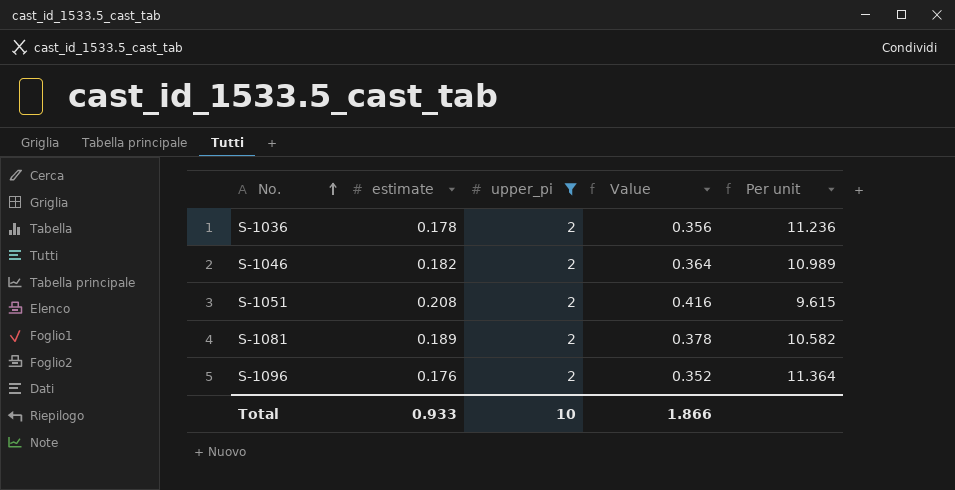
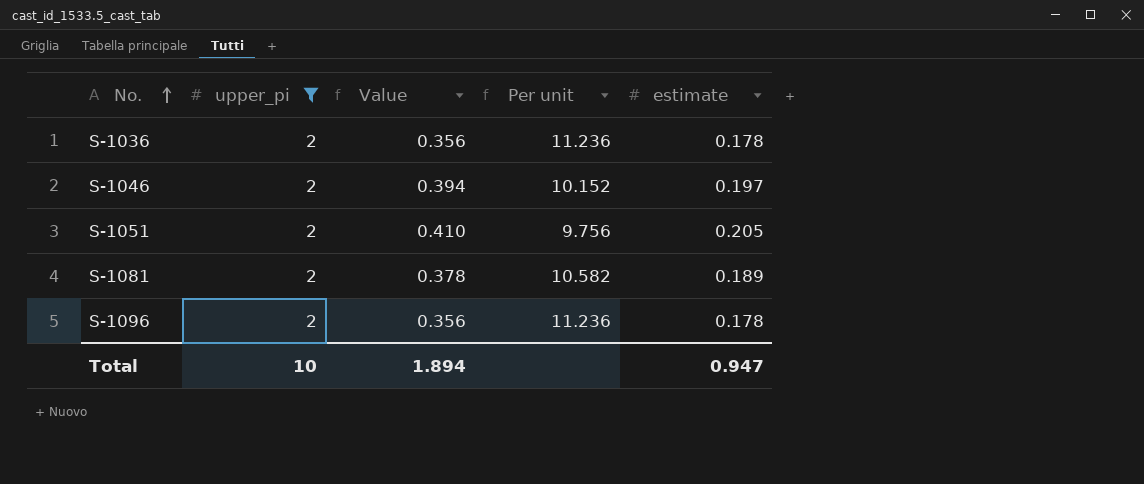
column estimate | position: 2 -> 5
S-1046 | Value: 0.364 -> 0.394
S-1046 | Per unit: 10.989 -> 10.152
S-1046 | estimate: 0.182 -> 0.197
S-1051 | Value: 0.416 -> 0.410
S-1051 | Per unit: 9.615 -> 9.756
S-1051 | estimate: 0.208 -> 0.205
S-1096 | Value: 0.352 -> 0.356
S-1096 | Per unit: 11.364 -> 11.236
S-1096 | estimate: 0.176 -> 0.178
Total | Value: 1.866 -> 1.894
Total | estimate: 0.933 -> 0.947

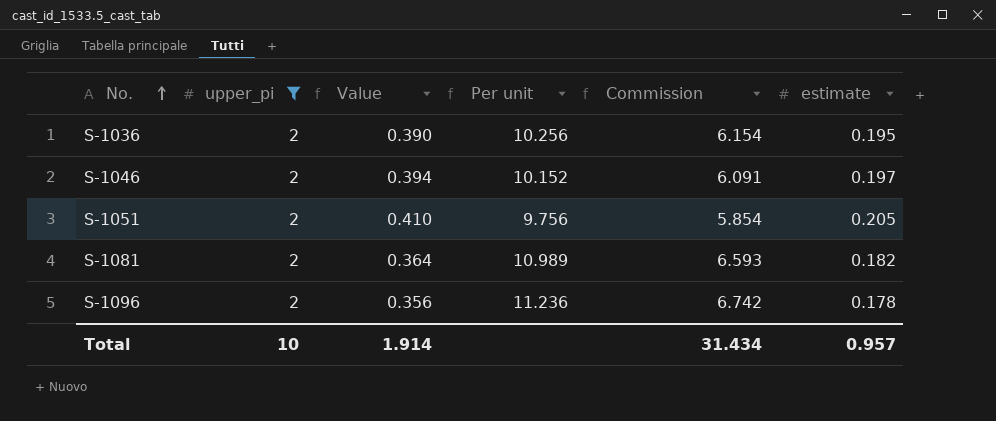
column Commission | formula: none -> [Per unit] * 0.6
S-1036 | Value: 0.356 -> 0.390
S-1036 | Per unit: 11.236 -> 10.256
S-1036 | estimate: 0.178 -> 0.195
S-1081 | Value: 0.378 -> 0.364
S-1081 | Per unit: 10.582 -> 10.989
S-1081 | estimate: 0.189 -> 0.182
Total | Value: 1.894 -> 1.914
Total | estimate: 0.947 -> 0.957

